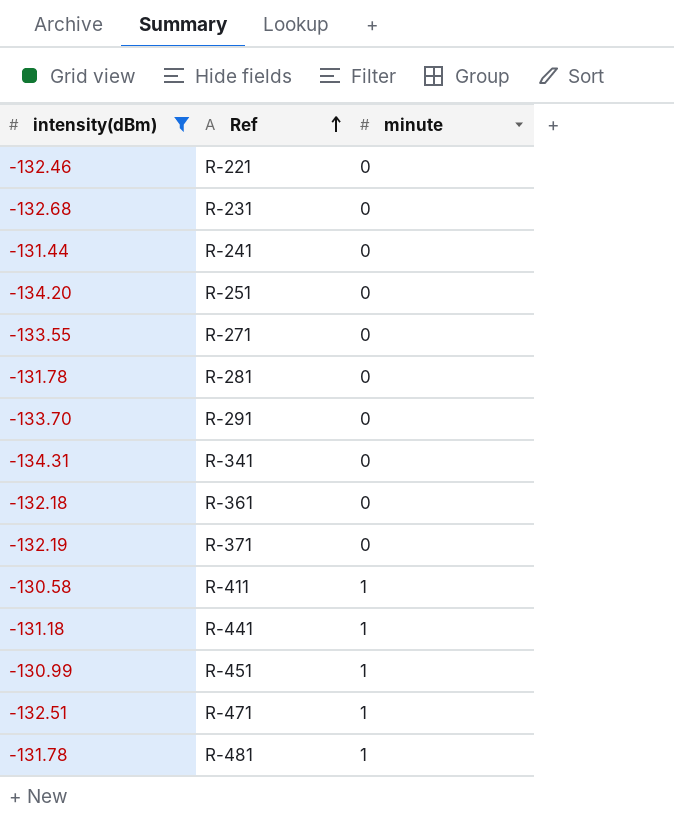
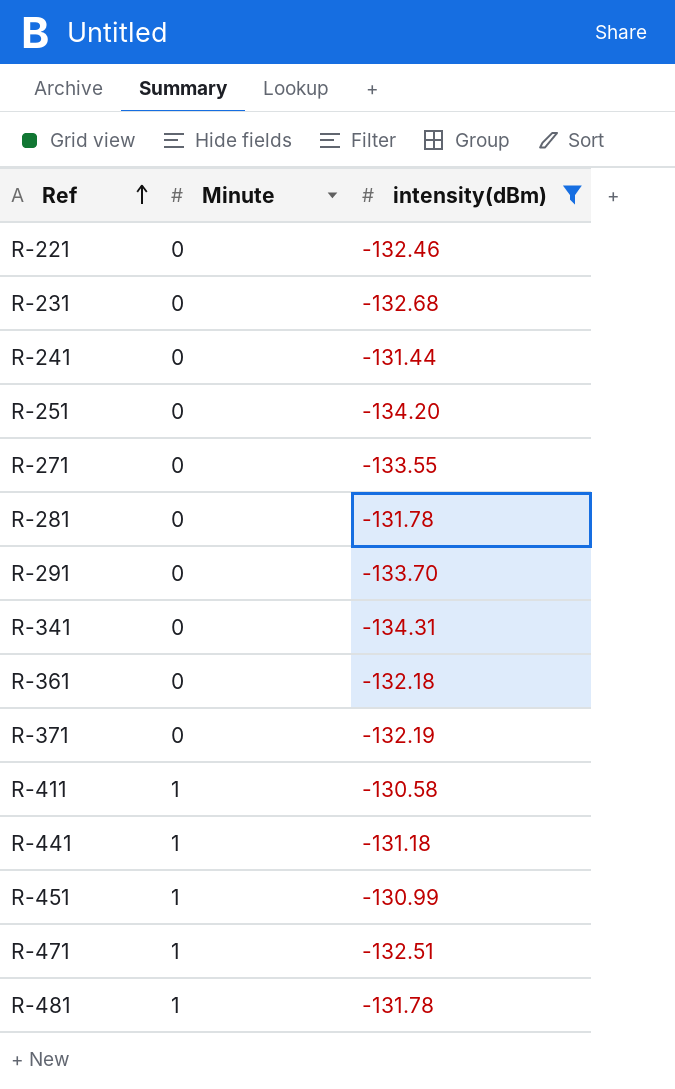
column name: minute -> Minute
column intensity(dBm) | position: 1 -> 3

